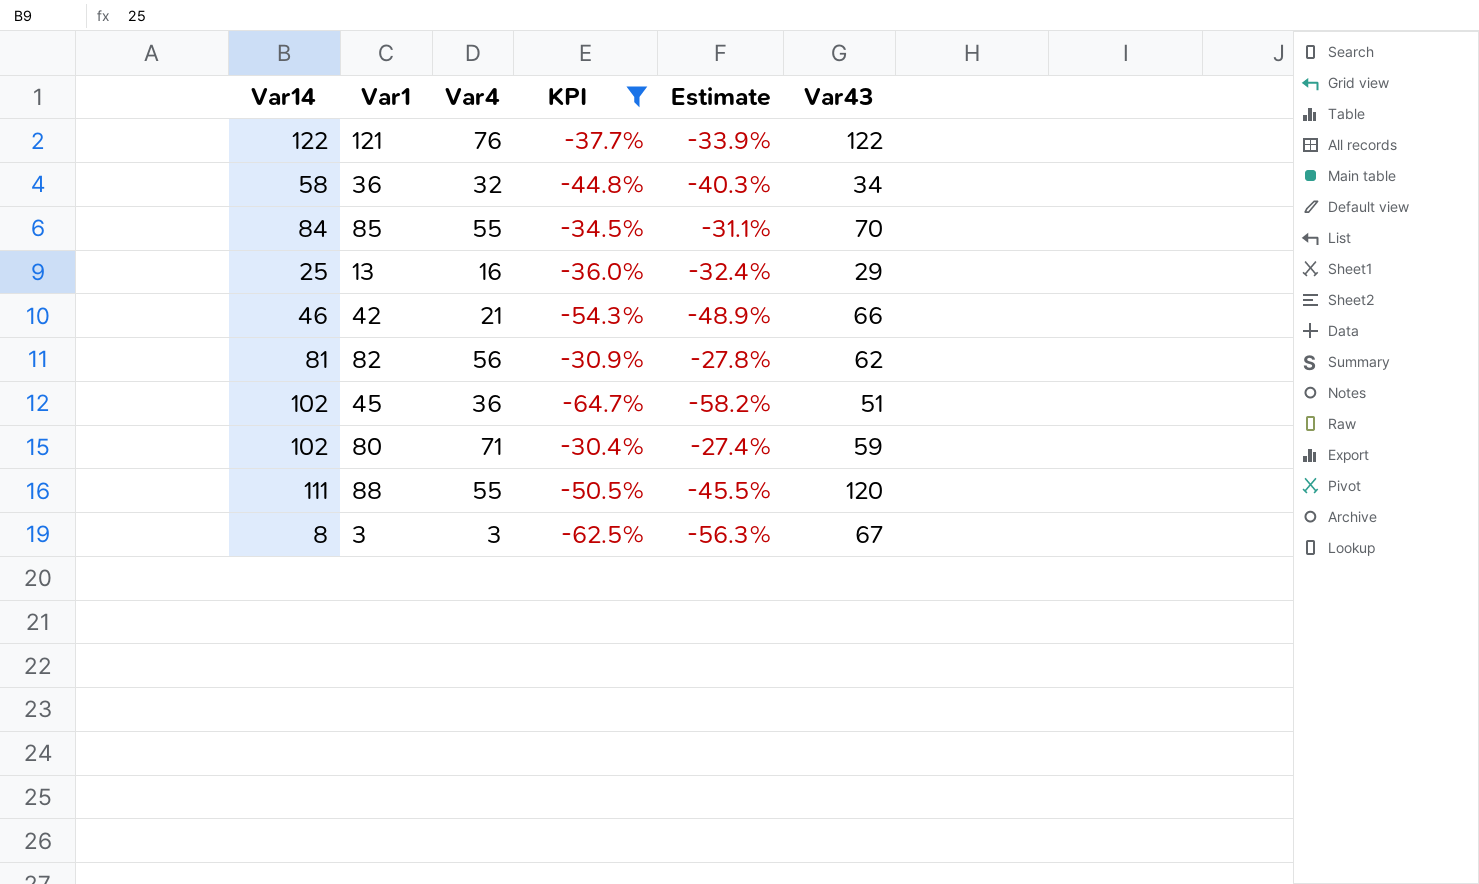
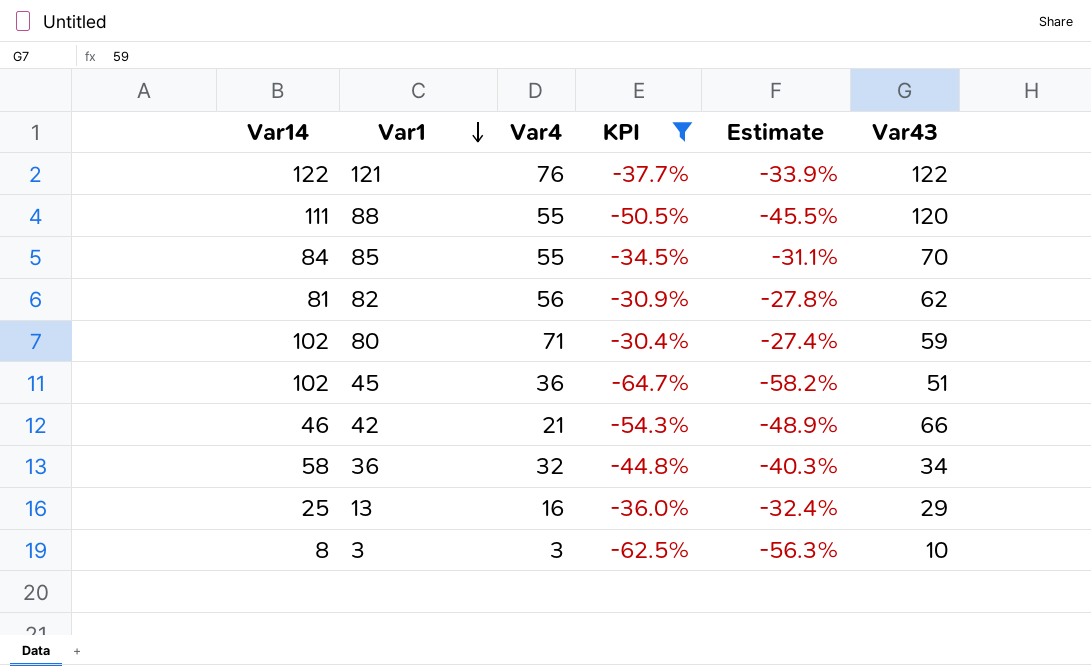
row order: none -> Var1 descending
3 | Var43: 67 -> 10

